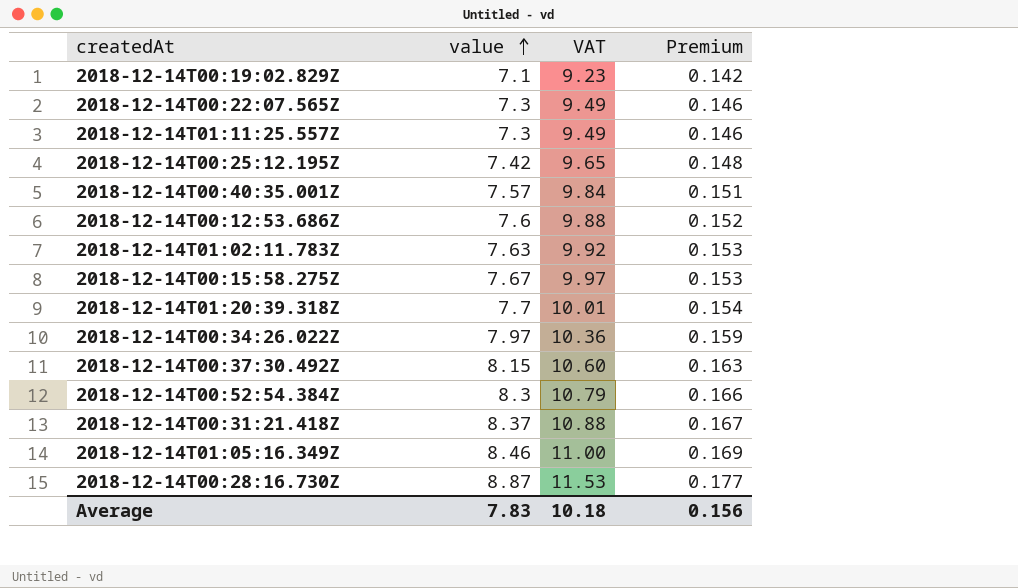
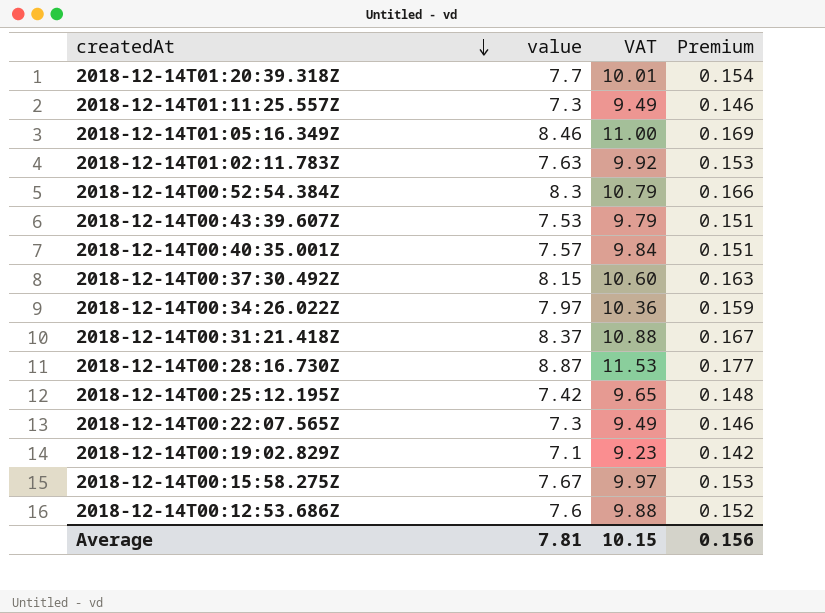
row order: value ascending -> createdAt descending
row 2018-12-14T00:43:39.607Z: none -> 7.53 | 9.79 | 0.151
Average | value: 7.83 -> 7.81
Average | VAT: 10.18 -> 10.15

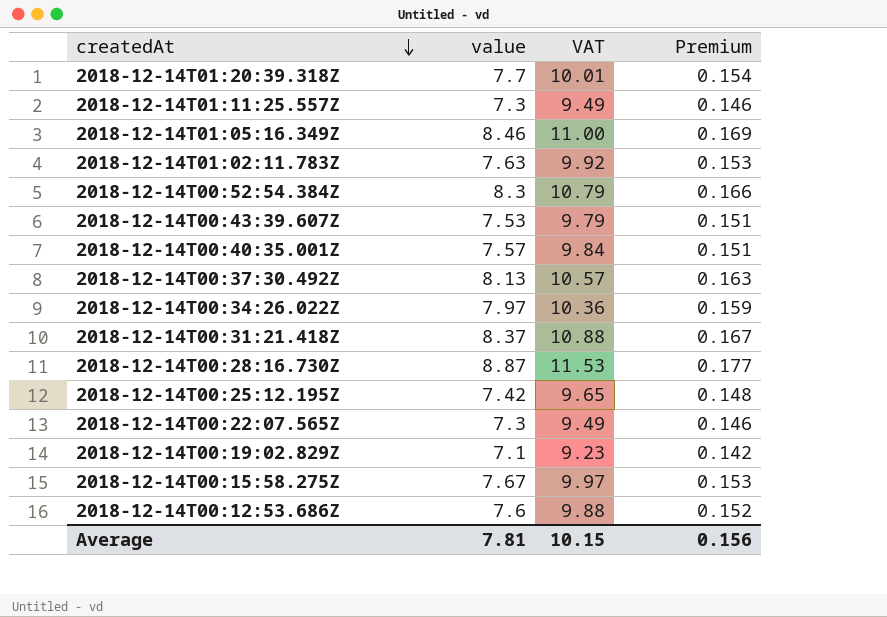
2018-12-14T00:37:30.492Z | value: 8.15 -> 8.13
2018-12-14T00:37:30.492Z | VAT: 10.60 -> 10.57

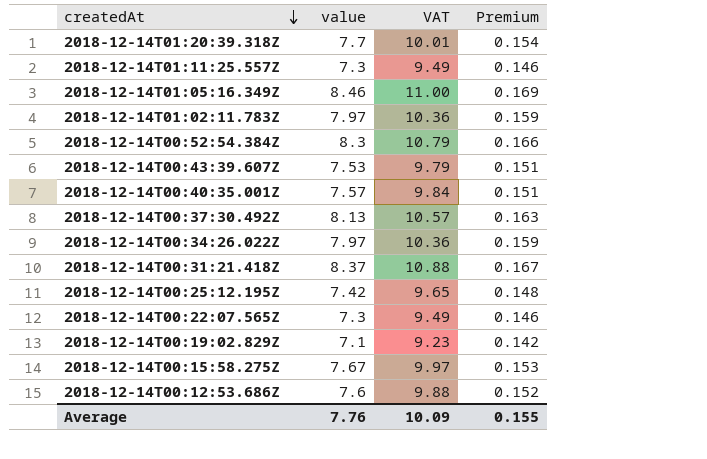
row 2018-12-14T00:28:16.730Z: 8.87 | 11.53 | 0.177 -> none
2018-12-14T01:02:11.783Z | value: 7.63 -> 7.97
2018-12-14T01:02:11.783Z | VAT: 9.92 -> 10.36
2018-12-14T01:02:11.783Z | Premium: 0.153 -> 0.159
Average | value: 7.81 -> 7.76
Average | VAT: 10.15 -> 10.09
Average | Premium: 0.156 -> 0.155

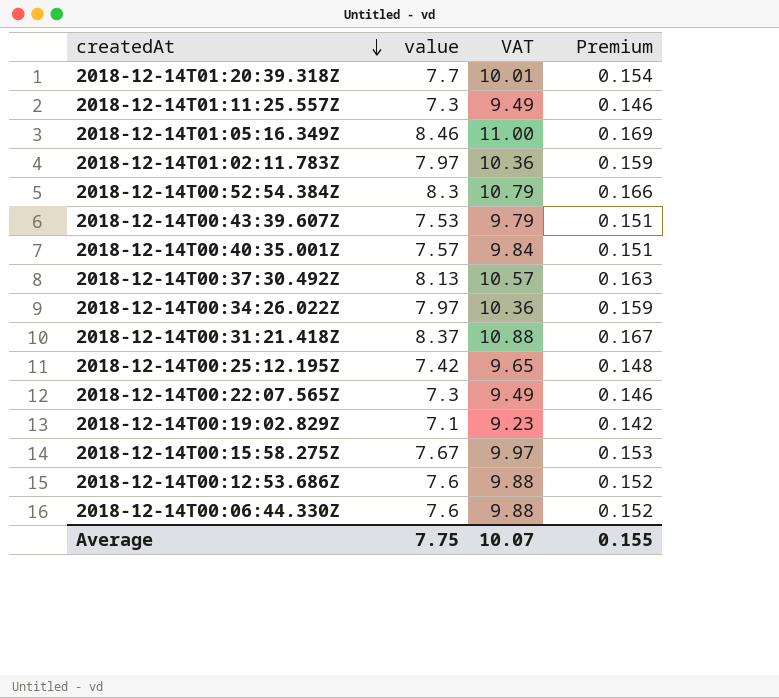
row 2018-12-14T00:06:44.330Z: none -> 7.6 | 9.88 | 0.152
Average | value: 7.76 -> 7.75
Average | VAT: 10.09 -> 10.07

